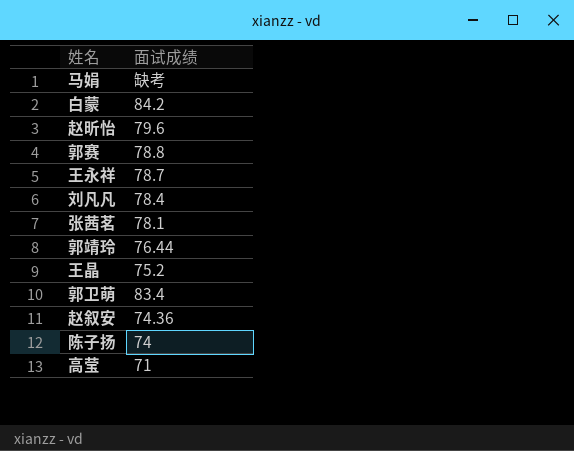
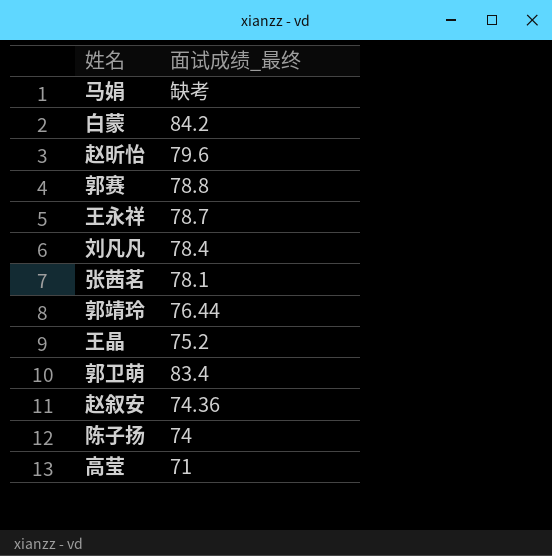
column name: 面试成绩 -> 面试成绩_最终

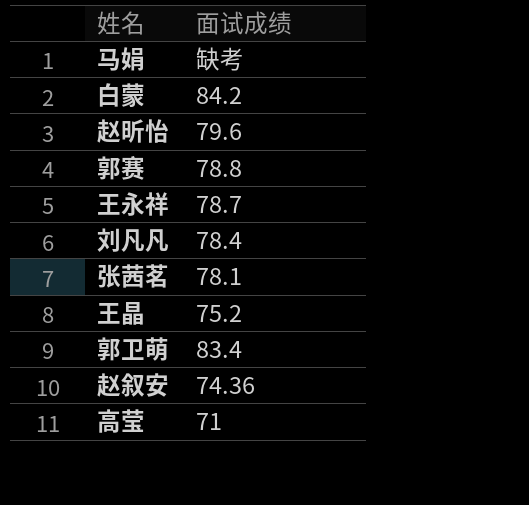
column name: 面试成绩_最终 -> 面试成绩
row 郭靖玲: 76.44 -> none
row 陈子扬: 74 -> none

